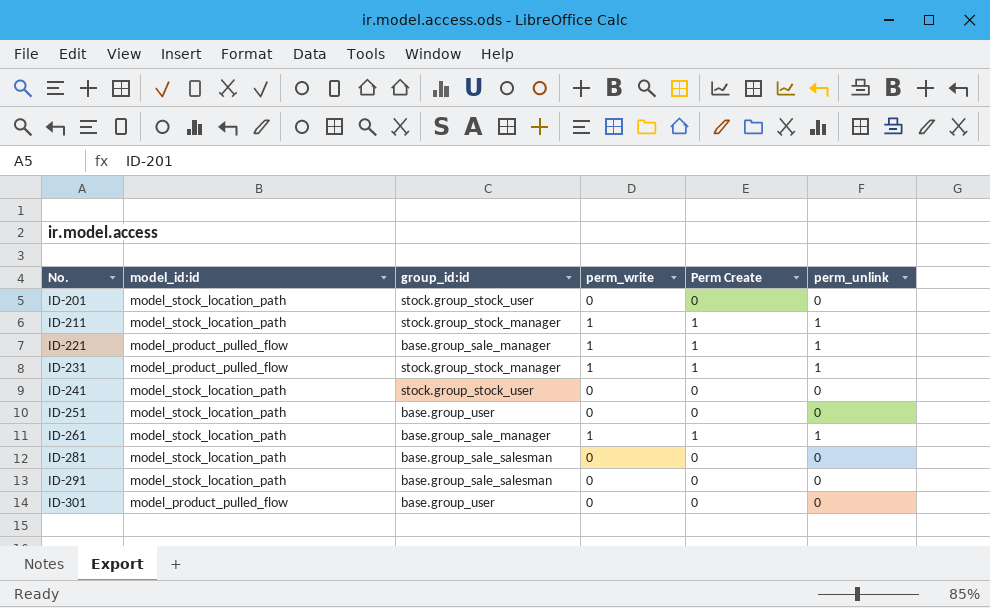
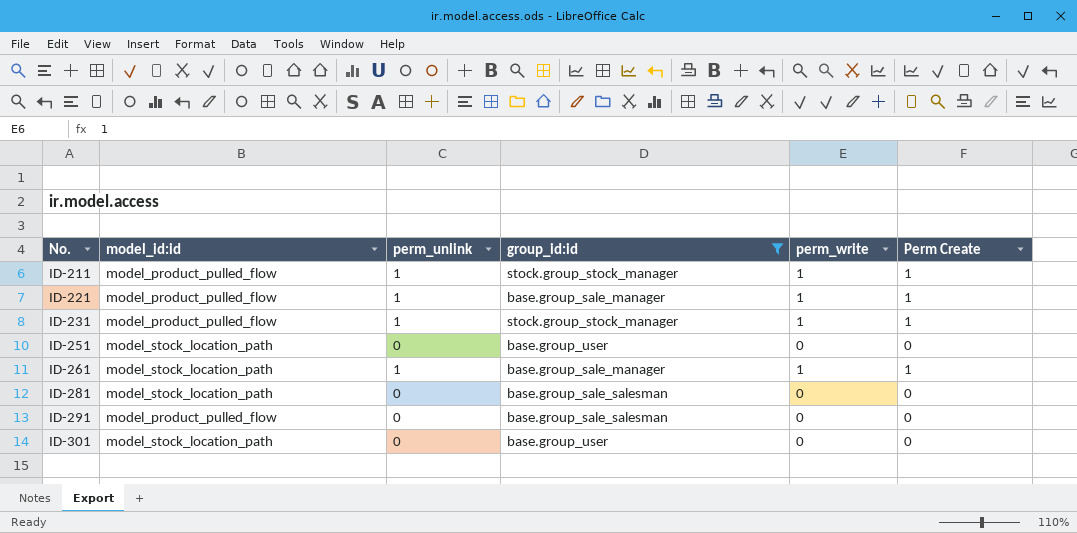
filter: none -> group_id:id != stock.group_stock_user
column perm_unlink | position: 6 -> 3
ID-211 | model_id:id: model_stock_location_path -> model_product_pulled_flow
ID-291 | model_id:id: model_stock_location_path -> model_product_pulled_flow
ID-301 | model_id:id: model_product_pulled_flow -> model_stock_location_path

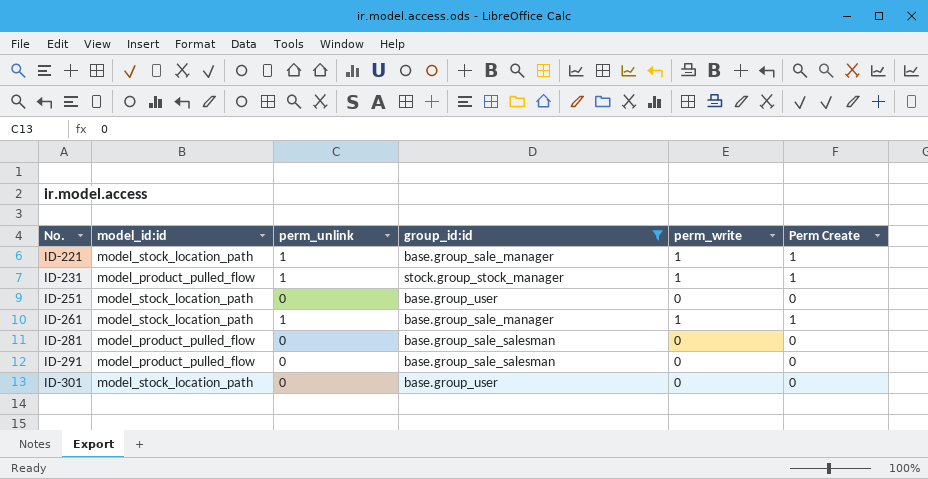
row ID-211: model_product_pulled_flow | 1 | stock.group_stock_manager | 1 | 1 -> none
ID-221 | model_id:id: model_product_pulled_flow -> model_stock_location_path
ID-281 | model_id:id: model_stock_location_path -> model_product_pulled_flow

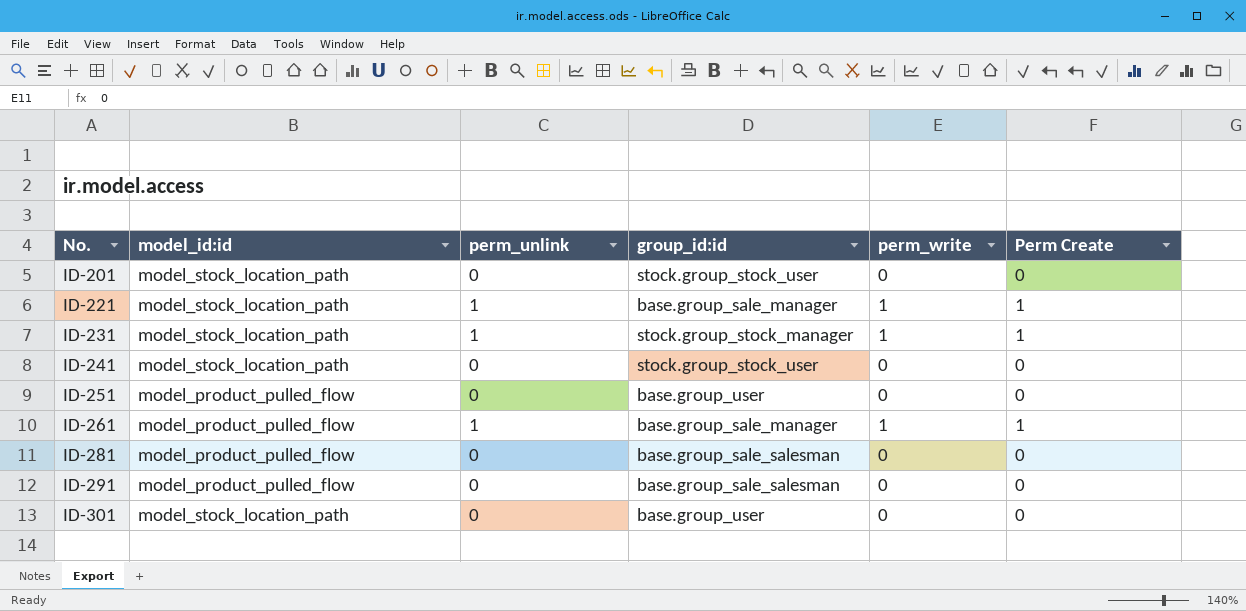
filter: group_id:id != stock.group_stock_user -> none
ID-231 | model_id:id: model_product_pulled_flow -> model_stock_location_path
ID-251 | model_id:id: model_stock_location_path -> model_product_pulled_flow
ID-261 | model_id:id: model_stock_location_path -> model_product_pulled_flow

